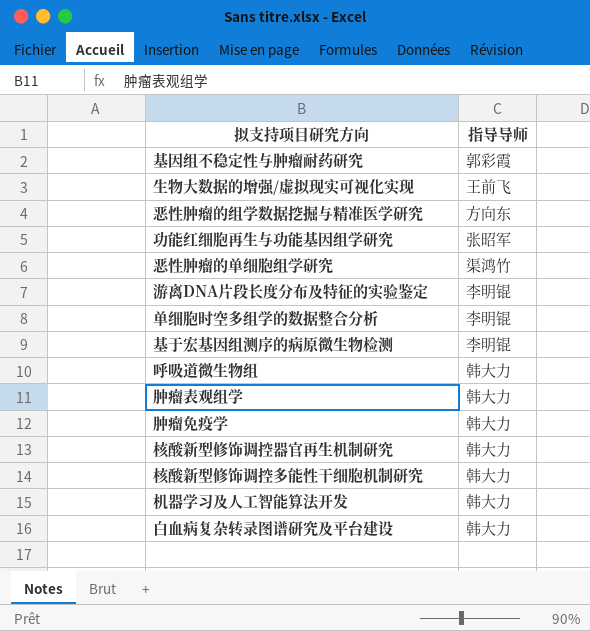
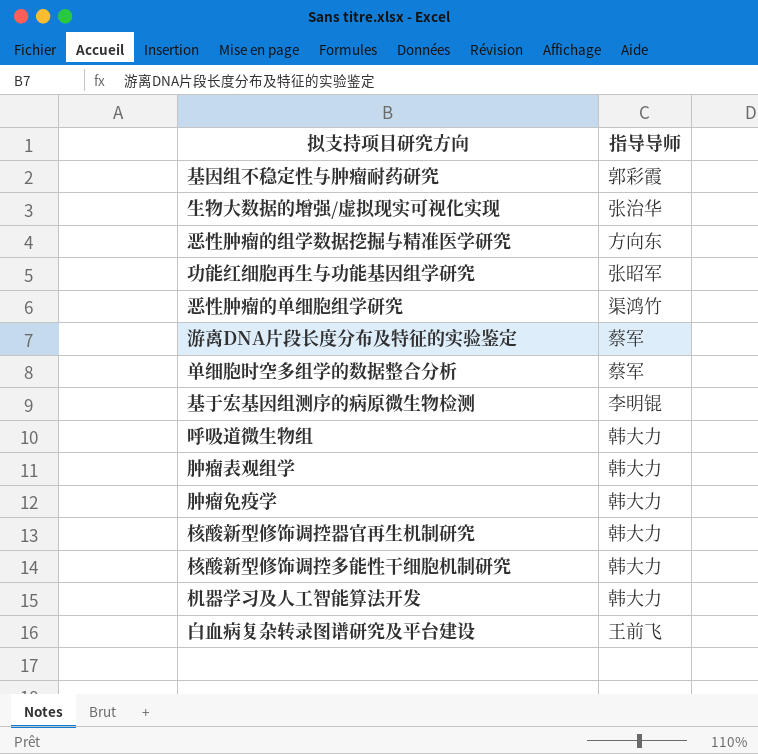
生物大数据的增强/虚拟现实可视化实现 | 指导导师: 王前飞 -> 张治华
游离DNA片段长度分布及特征的实验鉴定 | 指导导师: 李明锟 -> 蔡军
单细胞时空多组学的数据整合分析 | 指导导师: 李明锟 -> 蔡军
白血病复杂转录图谱研究及平台建设 | 指导导师: 韩大力 -> 王前飞

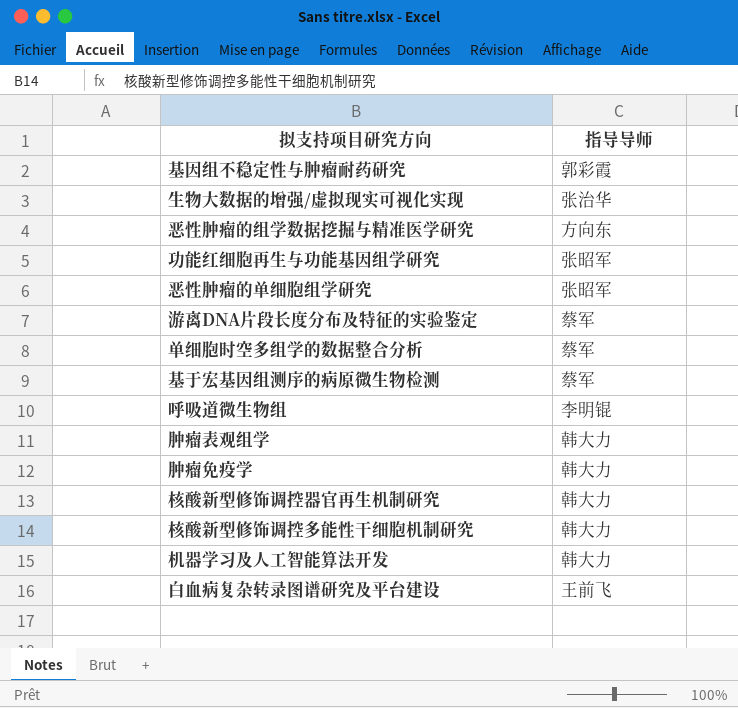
恶性肿瘤的单细胞组学研究 | 指导导师: 渠鸿竹 -> 张昭军
基于宏基因组测序的病原微生物检测 | 指导导师: 李明锟 -> 蔡军
呼吸道微生物组 | 指导导师: 韩大力 -> 李明锟

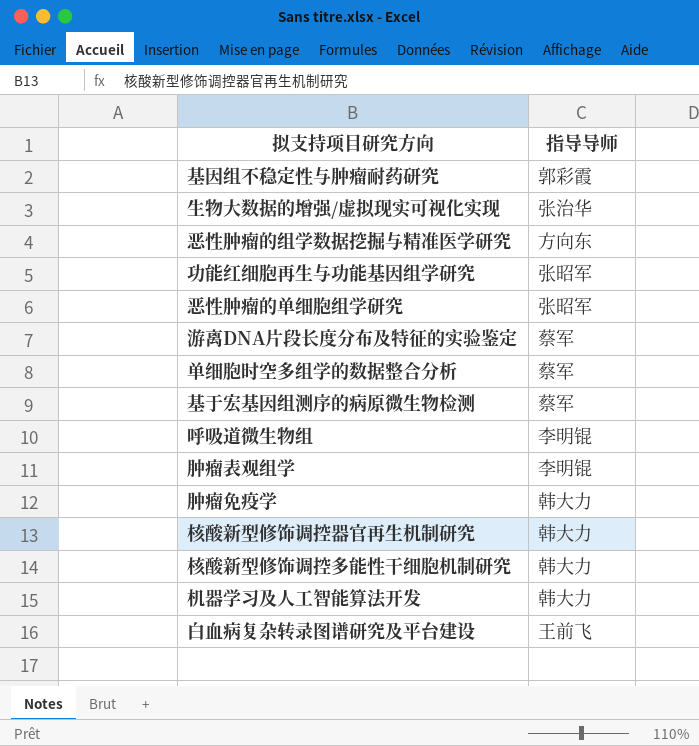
肿瘤表观组学 | 指导导师: 韩大力 -> 李明锟

